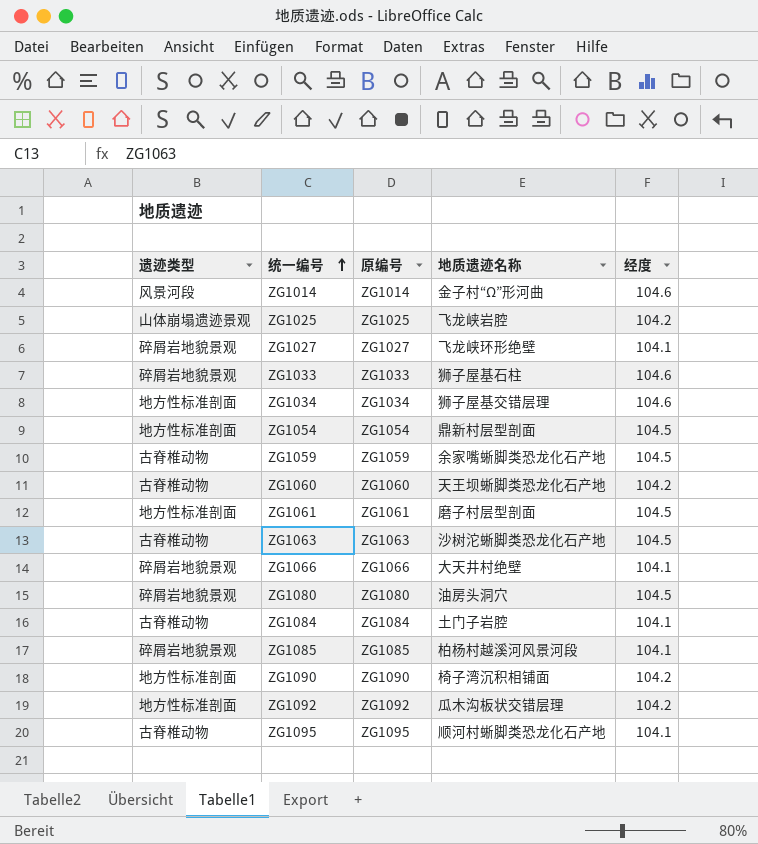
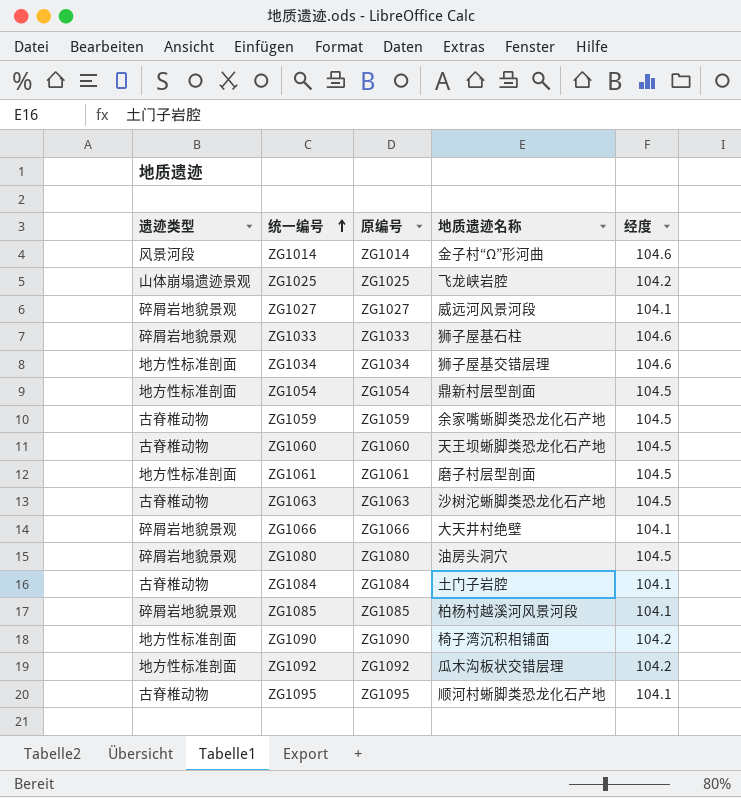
ZG1027 | 地质遗迹名称: 飞龙峡环形绝壁 -> 威远河风景河段
ZG1060 | 经度: 104.2 -> 104.5

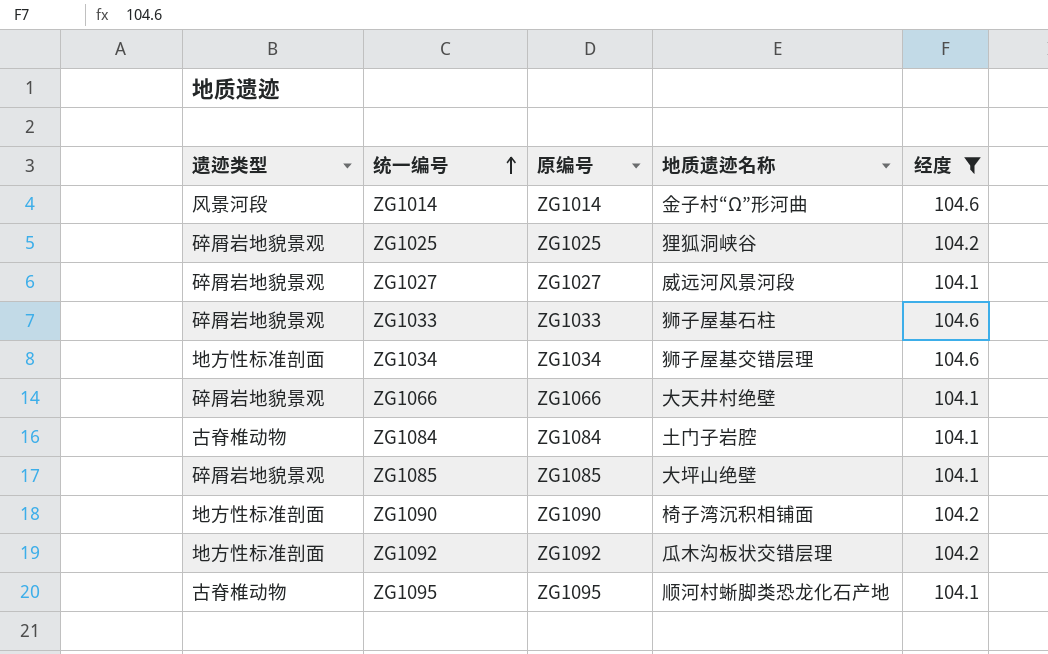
filter: none -> 经度 != 104.5
ZG1025 | 遗迹类型: 山体崩塌遗迹景观 -> 碎屑岩地貌景观
ZG1025 | 地质遗迹名称: 飞龙峡岩腔 -> 狸狐洞峡谷
ZG1085 | 地质遗迹名称: 柏杨村越溪河风景河段 -> 大坪山绝壁

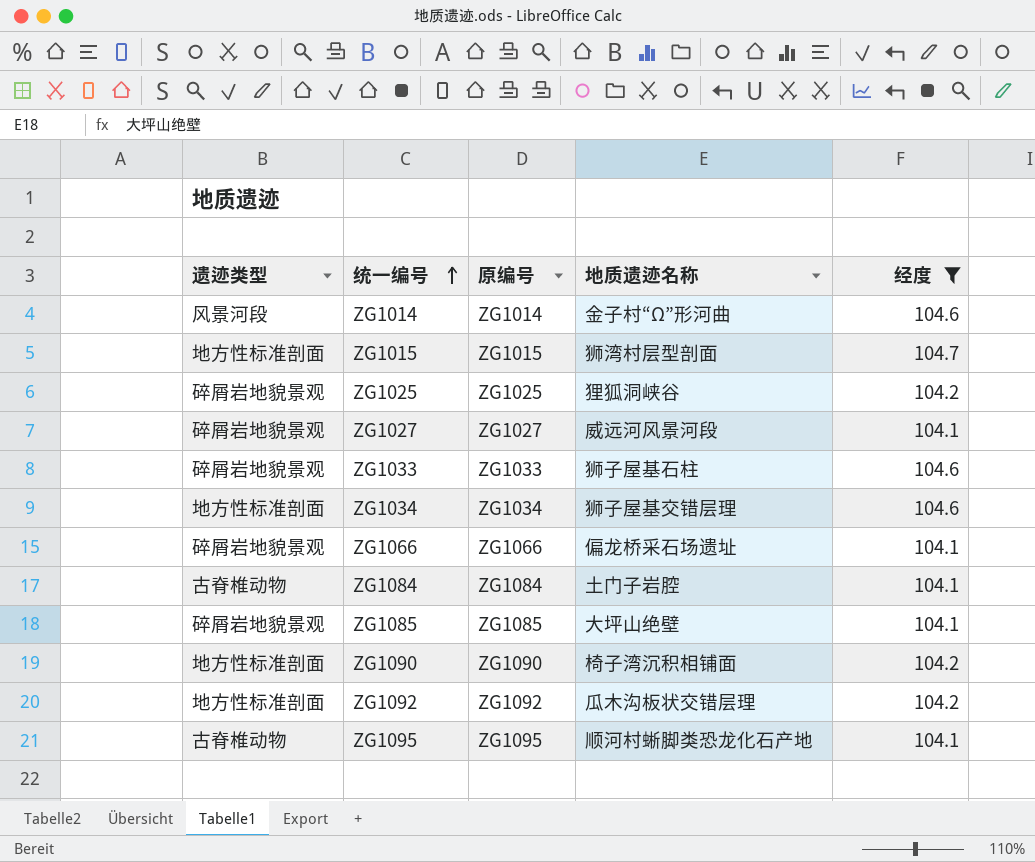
row ZG1015: none -> 地方性标准剖面 | ZG1015 | 狮湾村层型剖面 | 104.7
ZG1066 | 地质遗迹名称: 大天井村绝壁 -> 偏龙桥采石场遗址

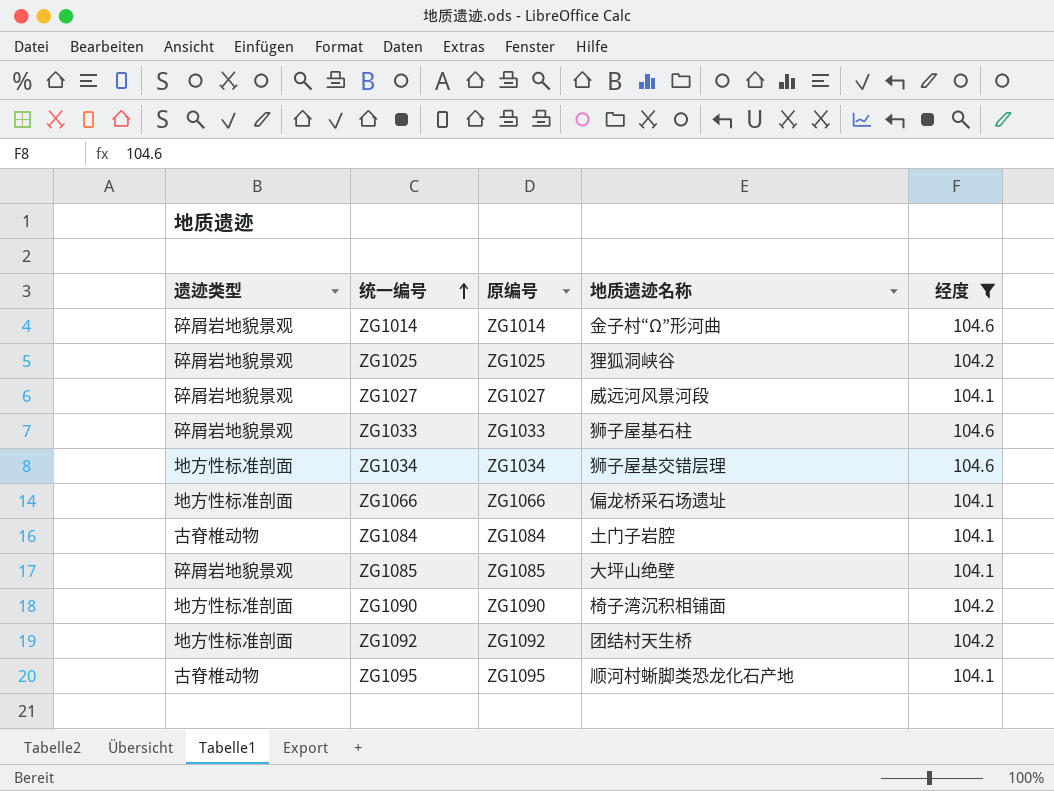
row ZG1015: 地方性标准剖面 | ZG1015 | 狮湾村层型剖面 | 104.7 -> none
ZG1014 | 遗迹类型: 风景河段 -> 碎屑岩地貌景观
ZG1066 | 遗迹类型: 碎屑岩地貌景观 -> 地方性标准剖面
ZG1092 | 地质遗迹名称: 瓜木沟板状交错层理 -> 团结村天生桥

